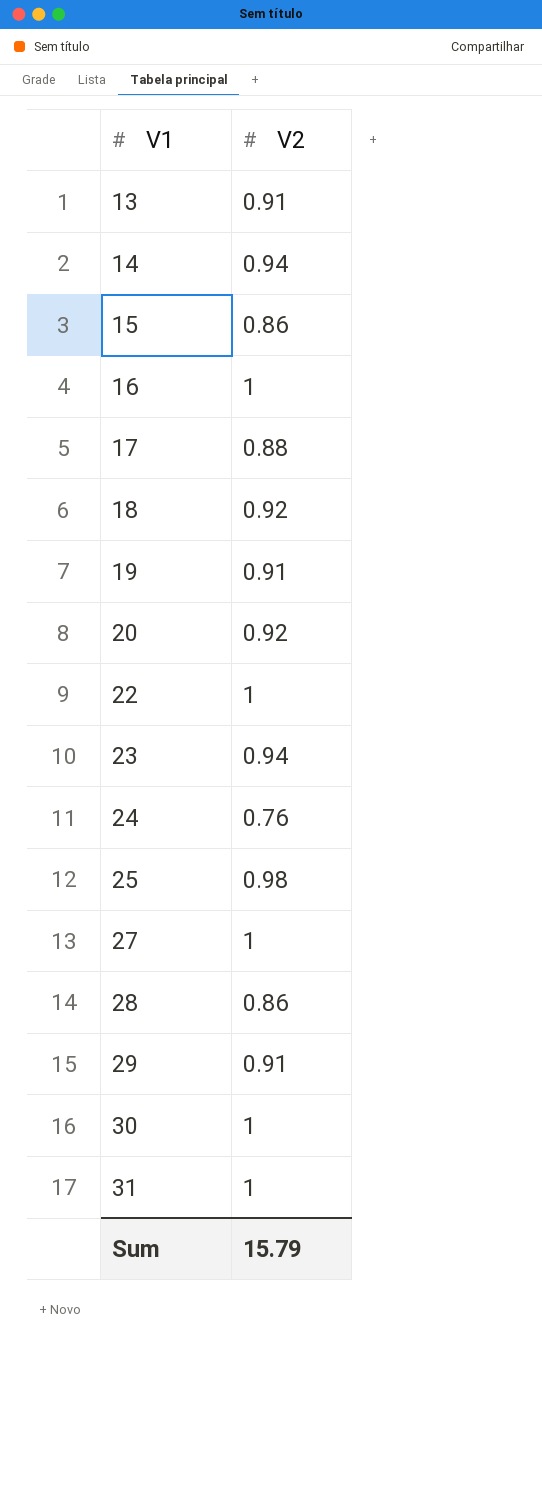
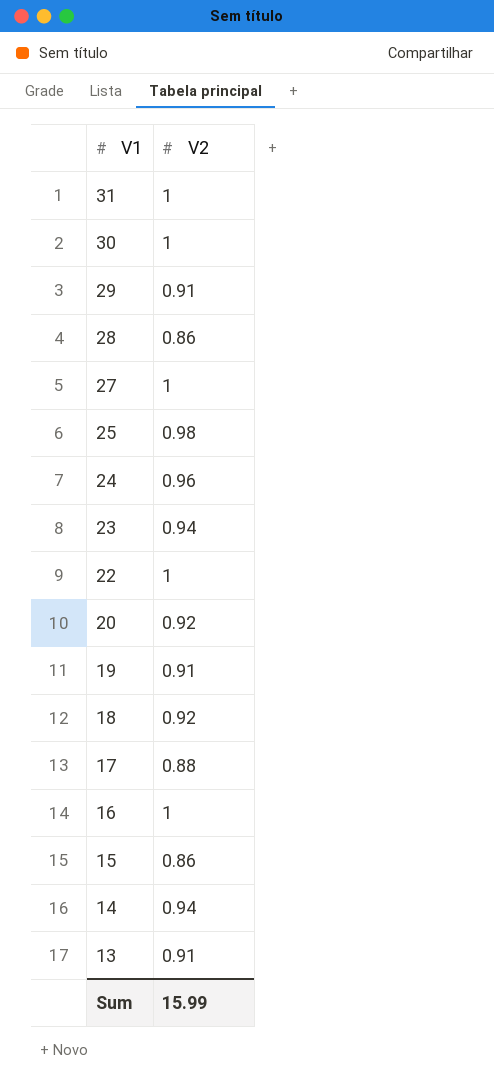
row order: V1 ascending -> V1 descending
24 | V2: 0.76 -> 0.96
Sum | V2: 15.79 -> 15.99

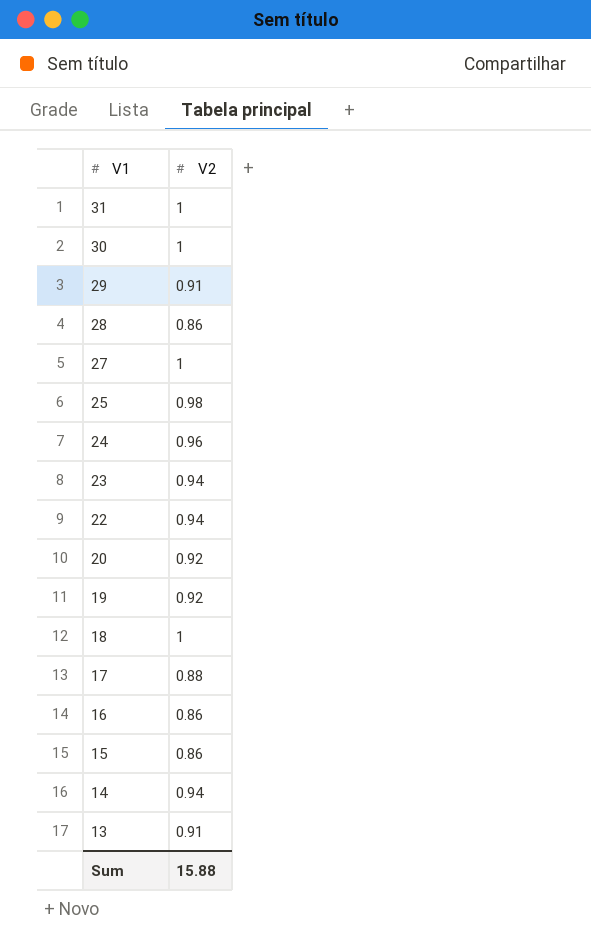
22 | V2: 1 -> 0.94
19 | V2: 0.91 -> 0.92
18 | V2: 0.92 -> 1
16 | V2: 1 -> 0.86
Sum | V2: 15.99 -> 15.88

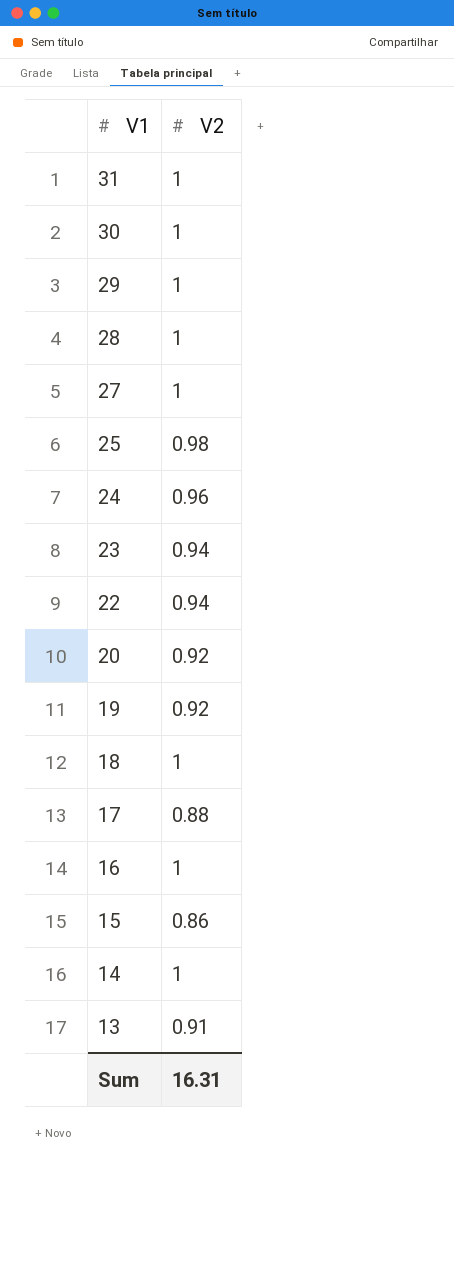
29 | V2: 0.91 -> 1
28 | V2: 0.86 -> 1
16 | V2: 0.86 -> 1
14 | V2: 0.94 -> 1
Sum | V2: 15.88 -> 16.31

